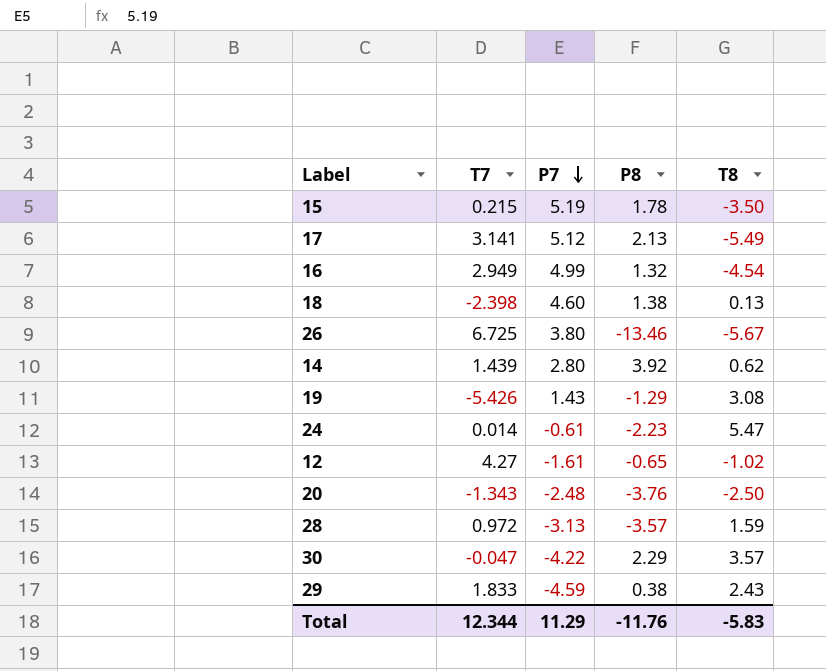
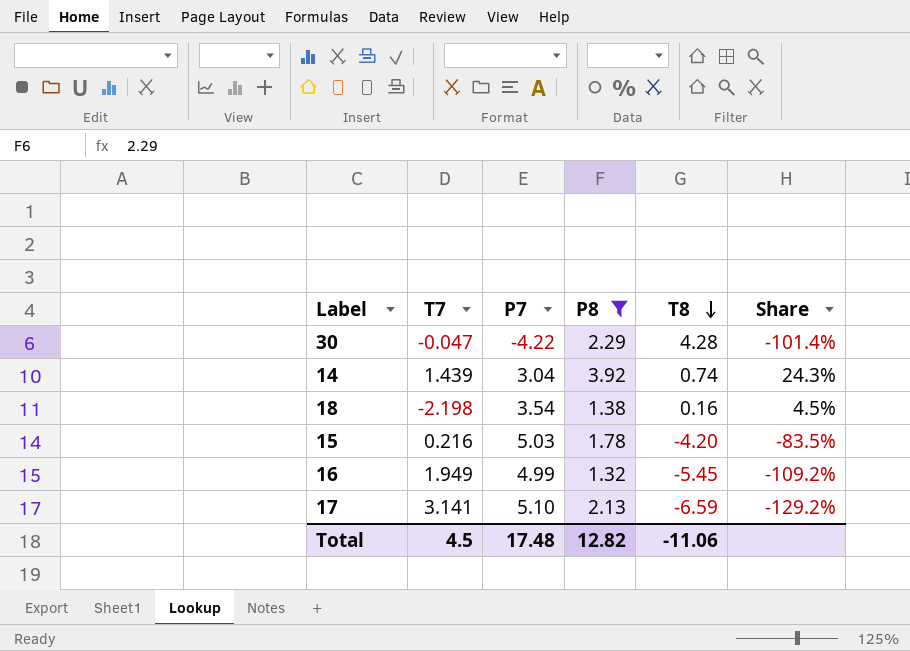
filter: none -> P8 >= 1.32
row order: P7 descending -> T8 descending
column Share | formula: none -> [T8] / [P7]
30 | T8: 3.57 -> 4.28
14 | P7: 2.80 -> 3.04
14 | T8: 0.62 -> 0.74
18 | T7: -2.398 -> -2.198
18 | P7: 4.60 -> 3.54
18 | T8: 0.13 -> 0.16
15 | T7: 0.215 -> 0.216
15 | P7: 5.19 -> 5.03
15 | T8: -3.50 -> -4.20
16 | T7: 2.949 -> 1.949
16 | T8: -4.54 -> -5.45
17 | P7: 5.12 -> 5.10
17 | T8: -5.49 -> -6.59
Total | T7: 12.344 -> 4.5
Total | P7: 11.29 -> 17.48
Total | P8: -11.76 -> 12.82
Total | T8: -5.83 -> -11.06

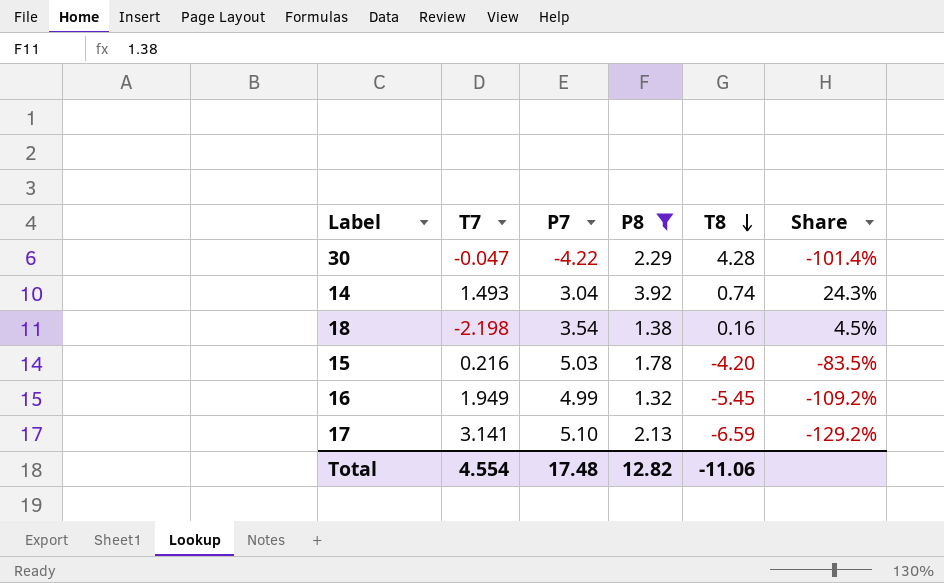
14 | T7: 1.439 -> 1.493
Total | T7: 4.5 -> 4.554

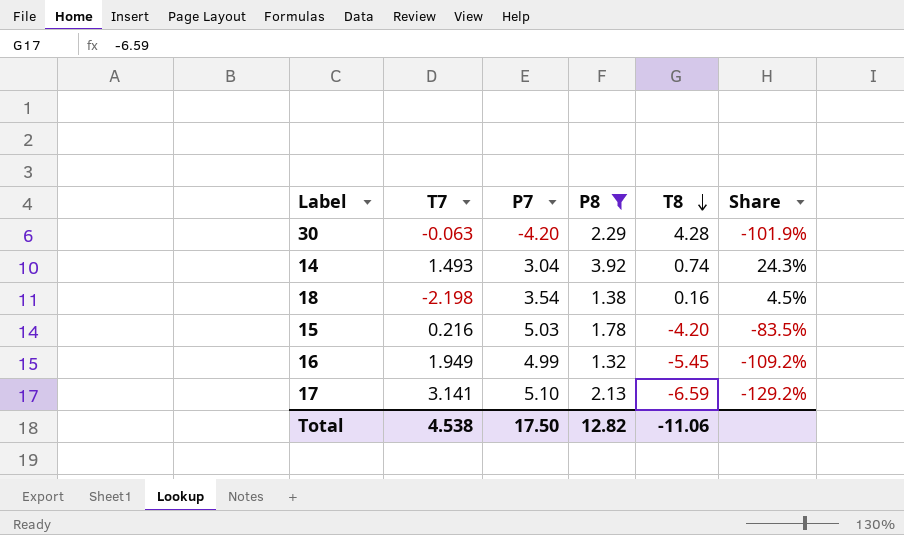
30 | T7: -0.047 -> -0.063
30 | P7: -4.22 -> -4.20
30 | Share: -101.4% -> -101.9%
Total | T7: 4.554 -> 4.538
Total | P7: 17.48 -> 17.50

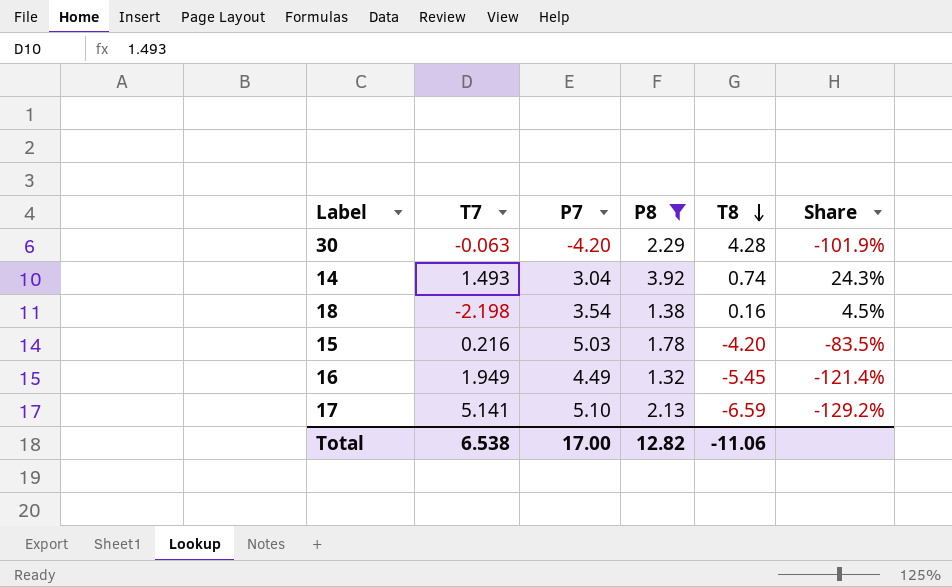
16 | P7: 4.99 -> 4.49
16 | Share: -109.2% -> -121.4%
17 | T7: 3.141 -> 5.141
Total | T7: 4.538 -> 6.538
Total | P7: 17.50 -> 17.00

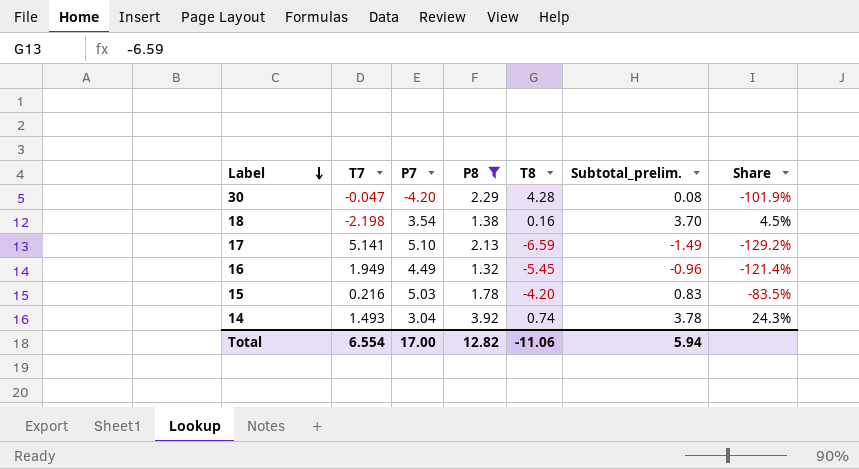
row order: T8 descending -> Label descending
column Subtotal_prelim. | formula: none -> [P7] + [T8]
30 | T7: -0.063 -> -0.047
Total | T7: 6.538 -> 6.554

